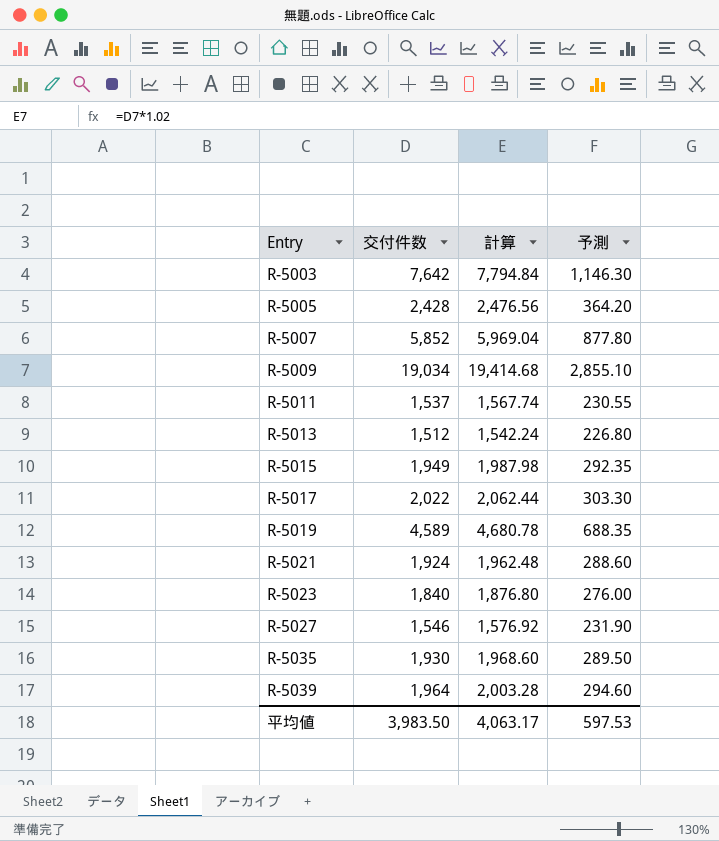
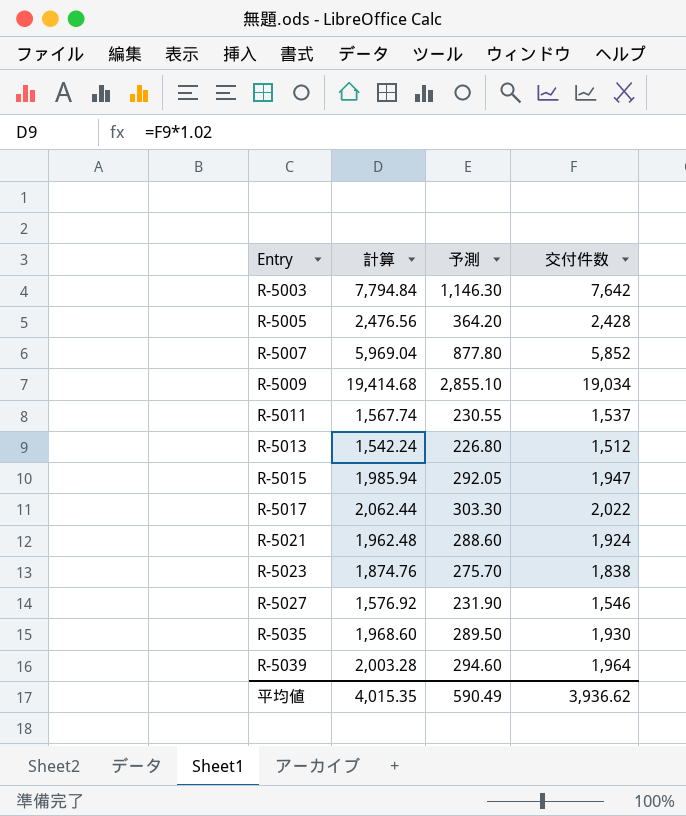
column 交付件数 | position: 2 -> 4
row R-5019: 4,589 | 4,680.78 | 688.35 -> none
R-5015 | 計算: 1,987.98 -> 1,985.94
R-5015 | 予測: 292.35 -> 292.05
R-5015 | 交付件数: 1,949 -> 1,947
R-5023 | 計算: 1,876.80 -> 1,874.76
R-5023 | 予測: 276.00 -> 275.70
R-5023 | 交付件数: 1,840 -> 1,838
平均値 | 計算: 4,063.17 -> 4,015.35
平均値 | 予測: 597.53 -> 590.49
平均値 | 交付件数: 3,983.50 -> 3,936.62

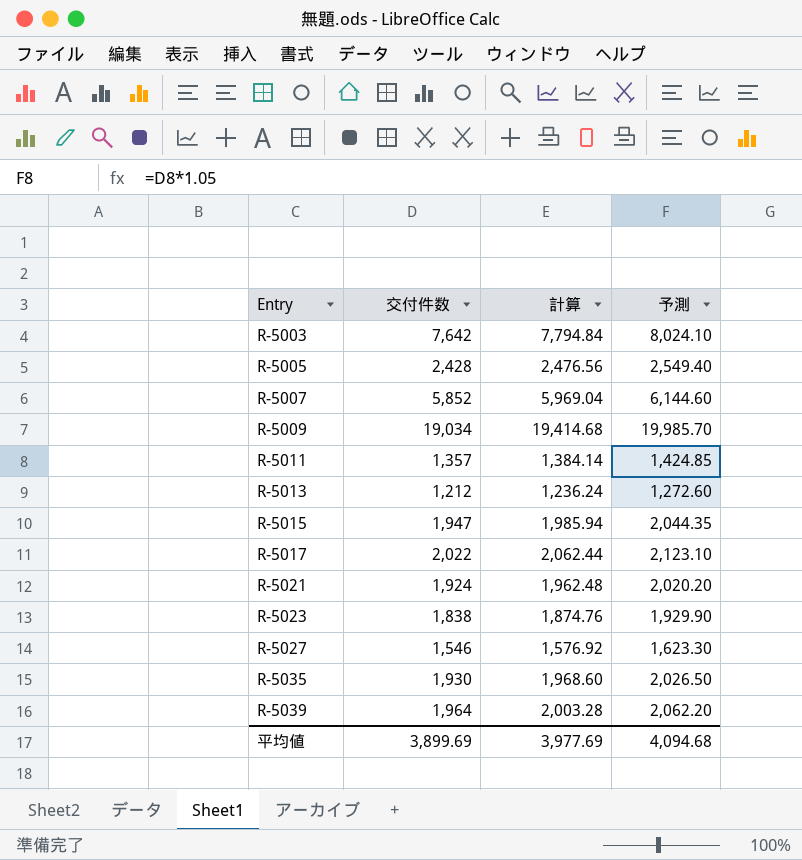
column 交付件数 | position: 4 -> 2
column 予測 | formula: [交付件数] * 0.15 -> [交付件数] * 1.05
R-5011 | 交付件数: 1,537 -> 1,357
R-5011 | 計算: 1,567.74 -> 1,384.14
R-5013 | 交付件数: 1,512 -> 1,212
R-5013 | 計算: 1,542.24 -> 1,236.24
平均値 | 交付件数: 3,936.62 -> 3,899.69
平均値 | 計算: 4,015.35 -> 3,977.69
平均値 | 予測: 590.49 -> 4,094.68

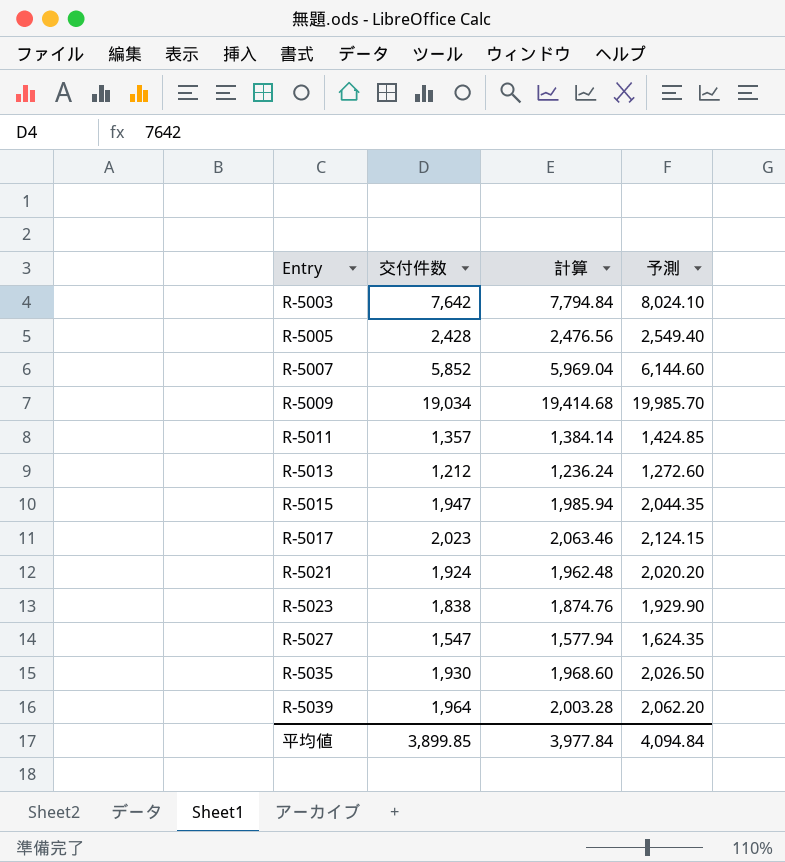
R-5017 | 交付件数: 2,022 -> 2,023
R-5017 | 計算: 2,062.44 -> 2,063.46
R-5017 | 予測: 2,123.10 -> 2,124.15
R-5027 | 交付件数: 1,546 -> 1,547
R-5027 | 計算: 1,576.92 -> 1,577.94
R-5027 | 予測: 1,623.30 -> 1,624.35
平均値 | 交付件数: 3,899.69 -> 3,899.85
平均値 | 計算: 3,977.69 -> 3,977.84
平均値 | 予測: 4,094.68 -> 4,094.84

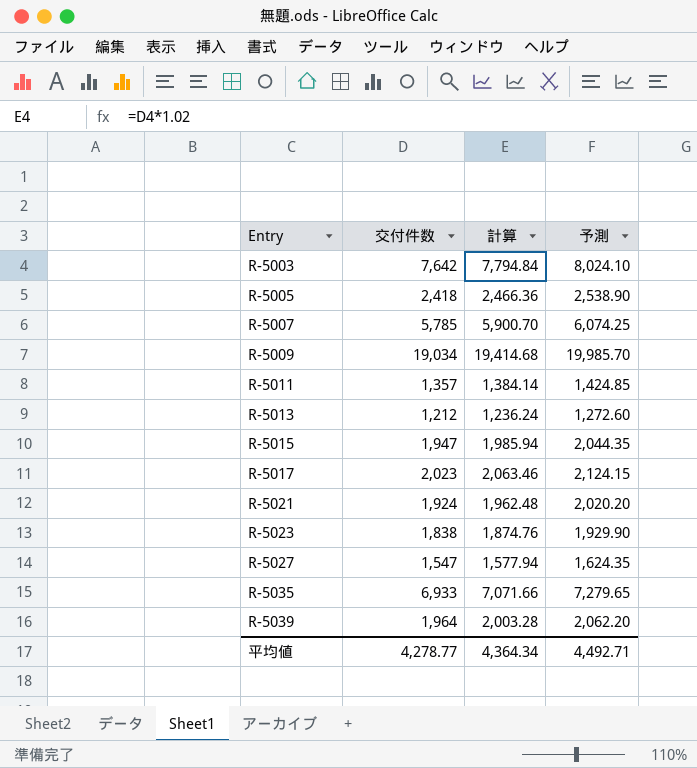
R-5005 | 交付件数: 2,428 -> 2,418
R-5005 | 計算: 2,476.56 -> 2,466.36
R-5005 | 予測: 2,549.40 -> 2,538.90
R-5007 | 交付件数: 5,852 -> 5,785
R-5007 | 計算: 5,969.04 -> 5,900.70
R-5007 | 予測: 6,144.60 -> 6,074.25
R-5035 | 交付件数: 1,930 -> 6,933
R-5035 | 計算: 1,968.60 -> 7,071.66
R-5035 | 予測: 2,026.50 -> 7,279.65
平均値 | 交付件数: 3,899.85 -> 4,278.77
平均値 | 計算: 3,977.84 -> 4,364.34
平均値 | 予測: 4,094.84 -> 4,492.71

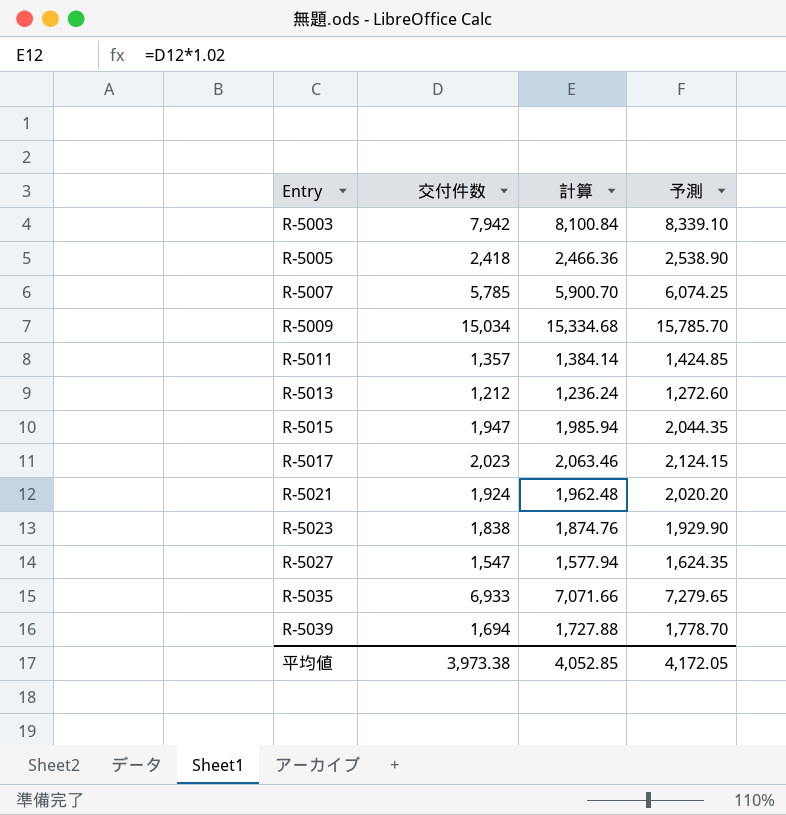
R-5003 | 交付件数: 7,642 -> 7,942
R-5003 | 計算: 7,794.84 -> 8,100.84
R-5003 | 予測: 8,024.10 -> 8,339.10
R-5009 | 交付件数: 19,034 -> 15,034
R-5009 | 計算: 19,414.68 -> 15,334.68
R-5009 | 予測: 19,985.70 -> 15,785.70
R-5039 | 交付件数: 1,964 -> 1,694
R-5039 | 計算: 2,003.28 -> 1,727.88
R-5039 | 予測: 2,062.20 -> 1,778.70
平均値 | 交付件数: 4,278.77 -> 3,973.38
平均値 | 計算: 4,364.34 -> 4,052.85
平均値 | 予測: 4,492.71 -> 4,172.05

